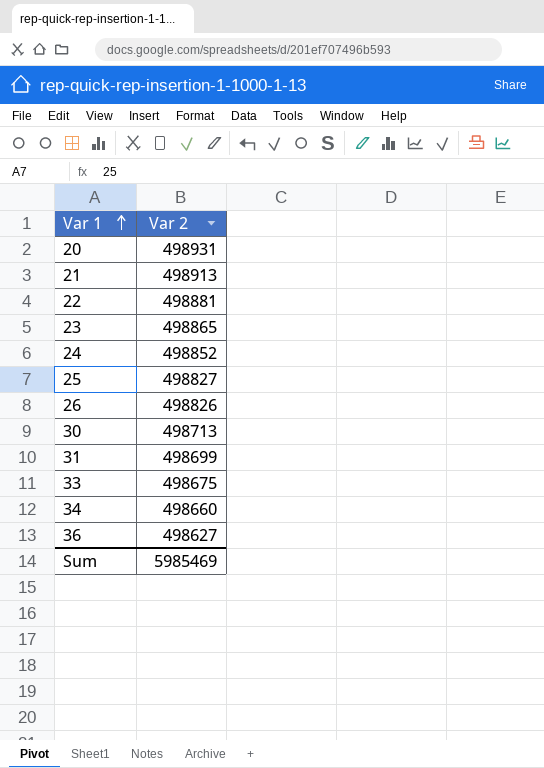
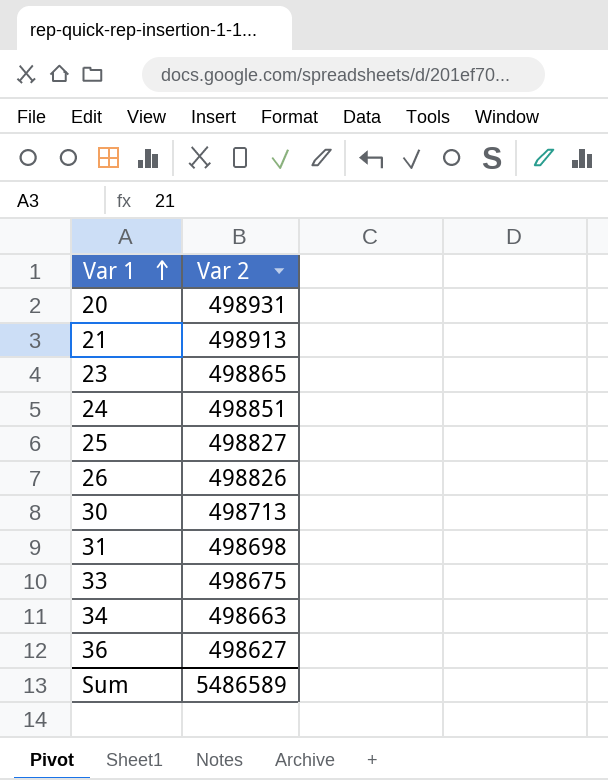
row 22: 498881 -> none
24 | Var 2: 498852 -> 498851
31 | Var 2: 498699 -> 498698
34 | Var 2: 498660 -> 498663
Sum | Var 2: 5985469 -> 5486589

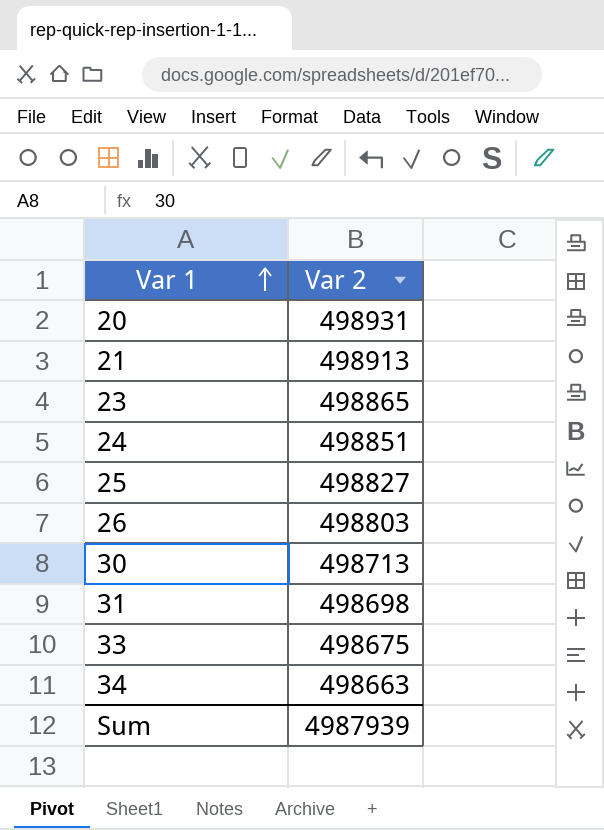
row 36: 498627 -> none
26 | Var 2: 498826 -> 498803
Sum | Var 2: 5486589 -> 4987939

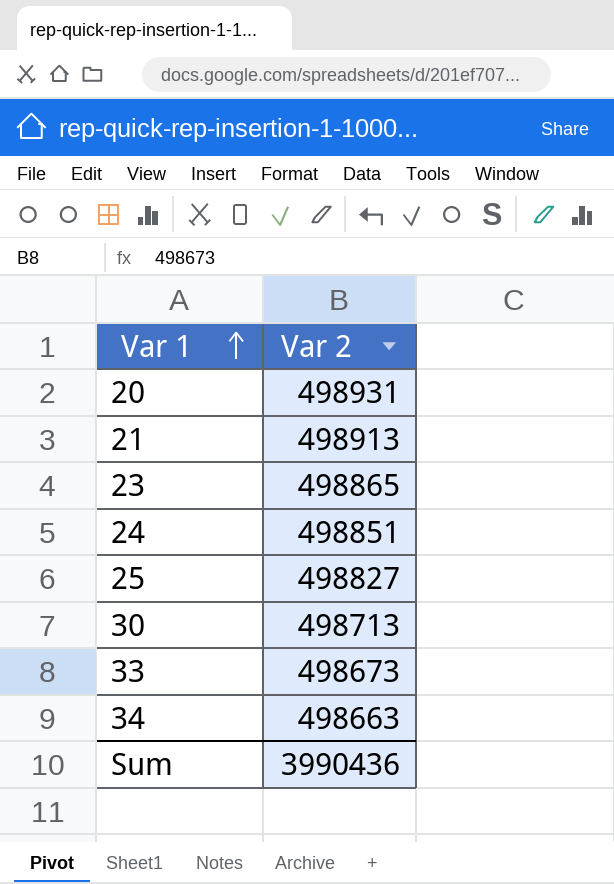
row 26: 498803 -> none
row 31: 498698 -> none
33 | Var 2: 498675 -> 498673
Sum | Var 2: 4987939 -> 3990436

